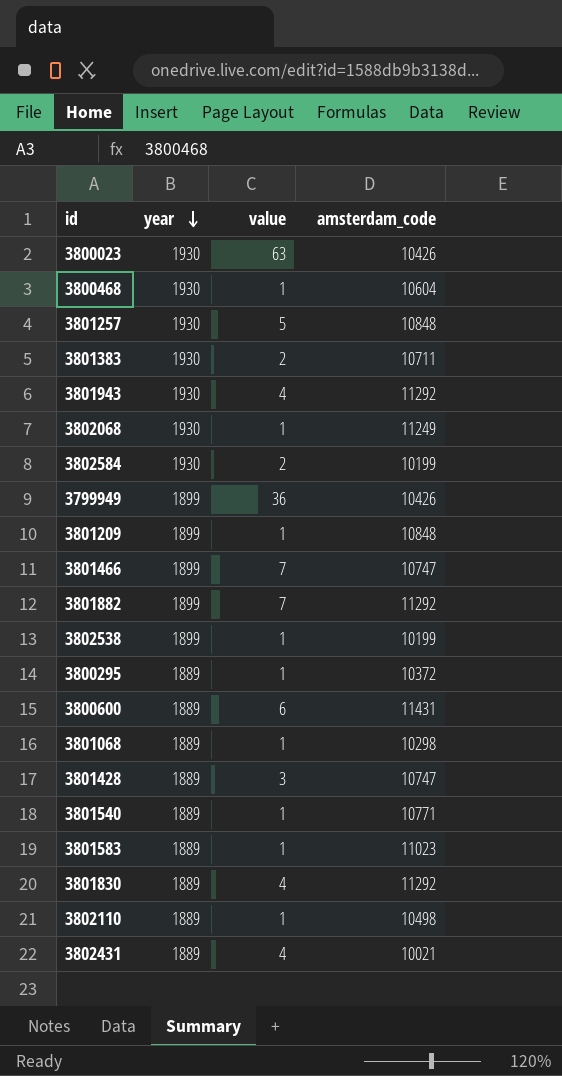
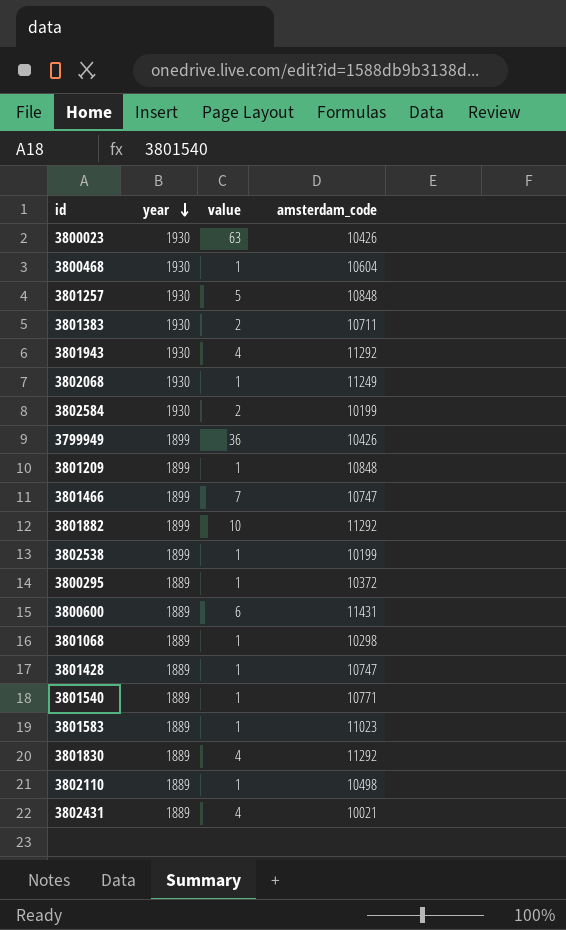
3801882 | value: 7 -> 10
3801428 | value: 3 -> 1

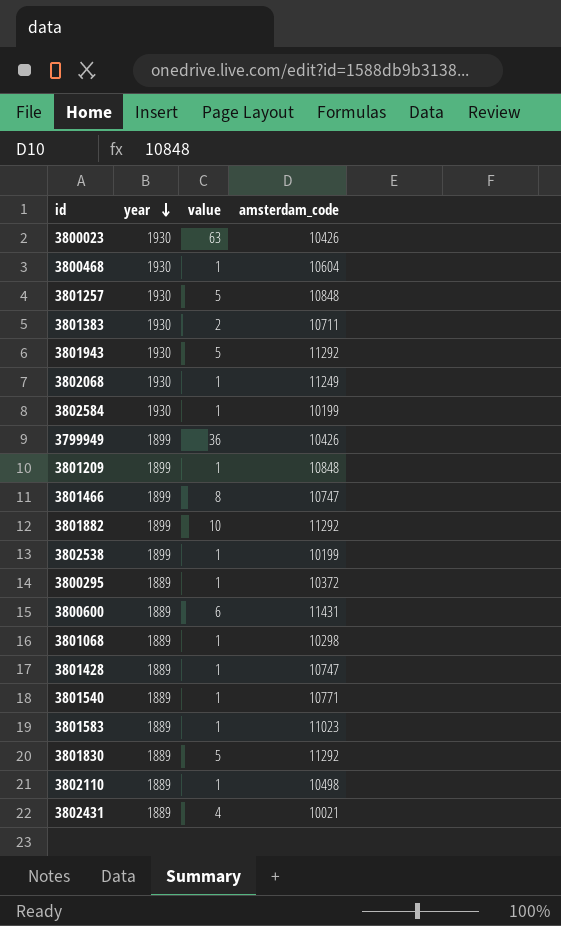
3801943 | value: 4 -> 5
3802584 | value: 2 -> 1
3801466 | value: 7 -> 8
3801830 | value: 4 -> 5

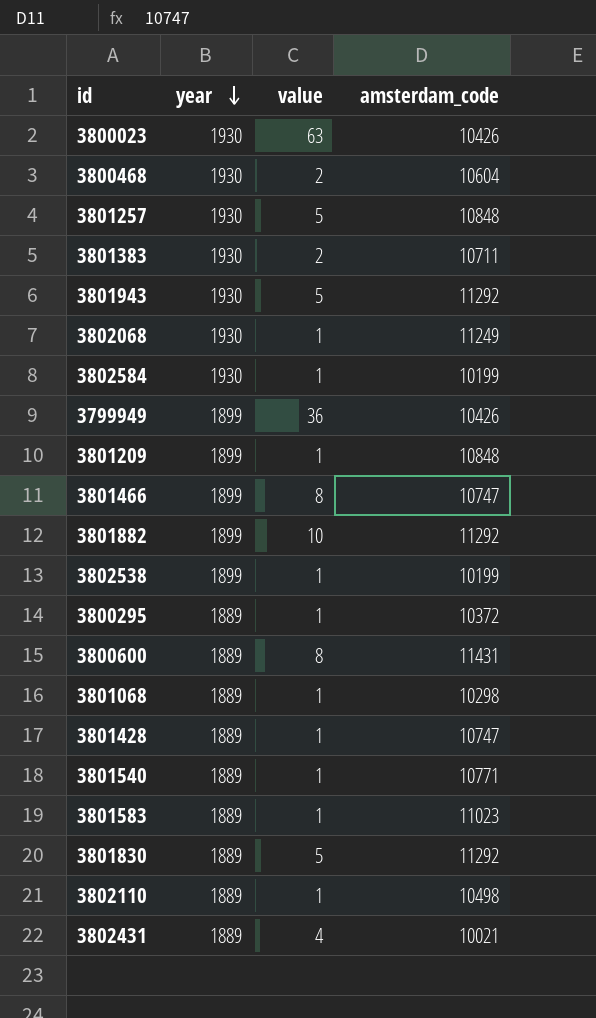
3800468 | value: 1 -> 2
3800600 | value: 6 -> 8

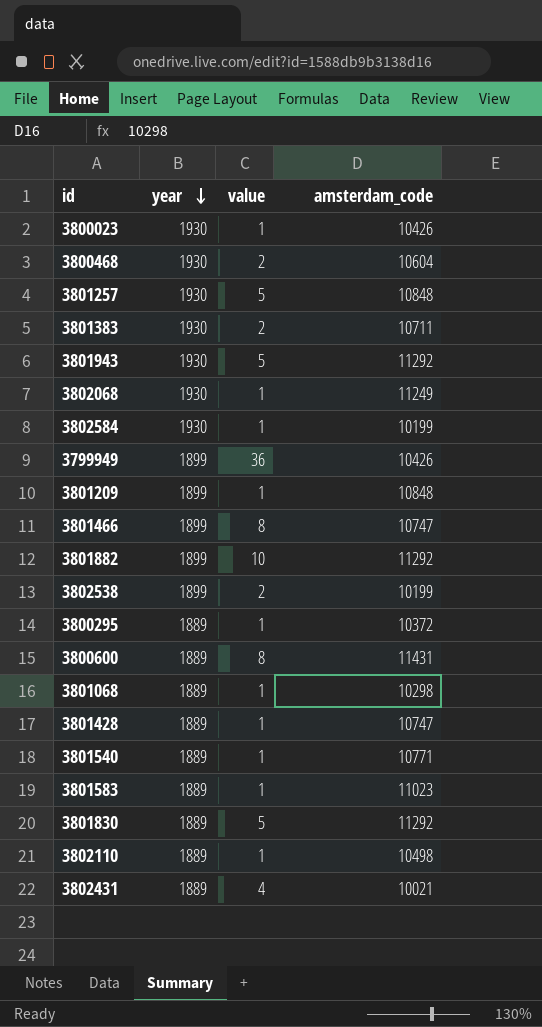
3800023 | value: 63 -> 1
3802538 | value: 1 -> 2

